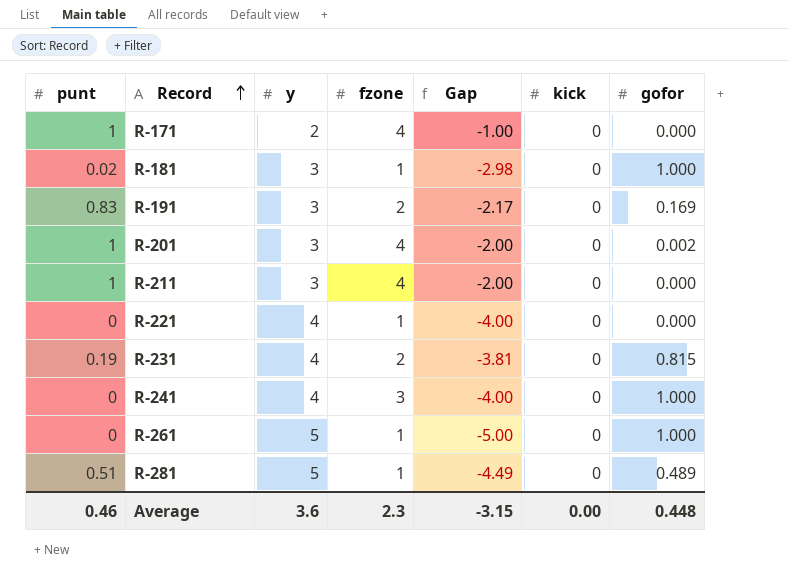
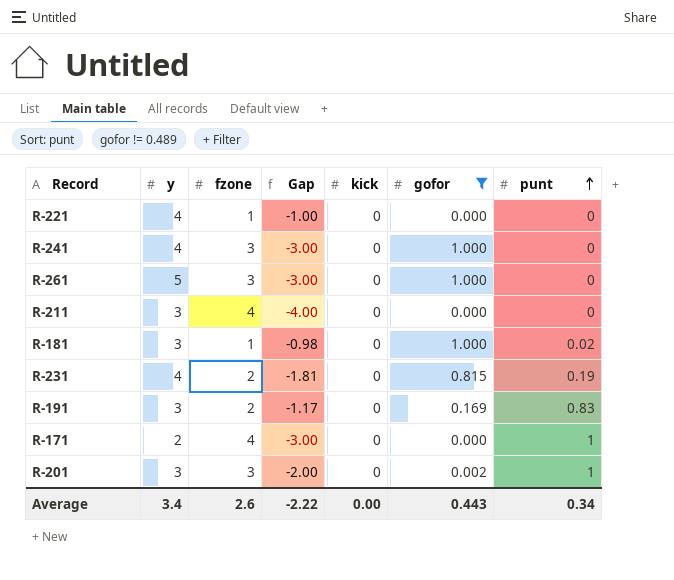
filter: none -> gofor != 0.489
row order: Record ascending -> punt ascending
column Gap | formula: [punt] - [y] -> [punt] - [fzone]
column punt | position: 1 -> 7
R-261 | fzone: 1 -> 3
R-211 | punt: 1 -> 0
R-201 | fzone: 4 -> 3
Average | y: 3.6 -> 3.4
Average | fzone: 2.3 -> 2.6
Average | Gap: -3.15 -> -2.22
Average | gofor: 0.448 -> 0.443
Average | punt: 0.46 -> 0.34

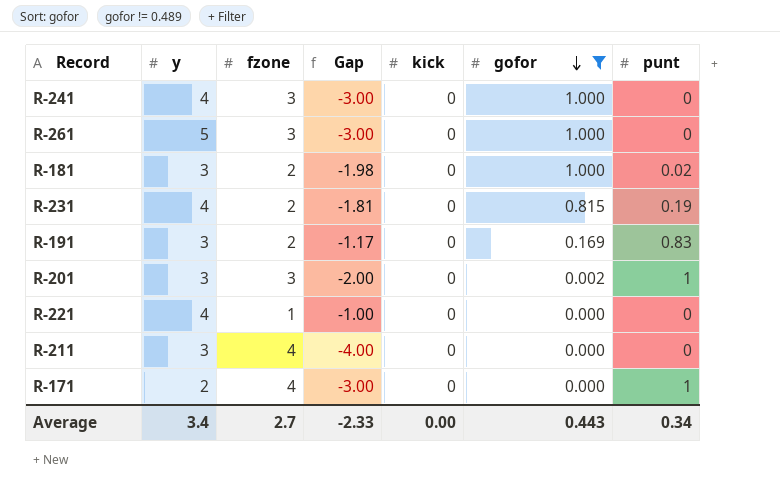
row order: punt ascending -> gofor descending
R-181 | fzone: 1 -> 2
R-181 | Gap: -0.98 -> -1.98
Average | fzone: 2.6 -> 2.7
Average | Gap: -2.22 -> -2.33

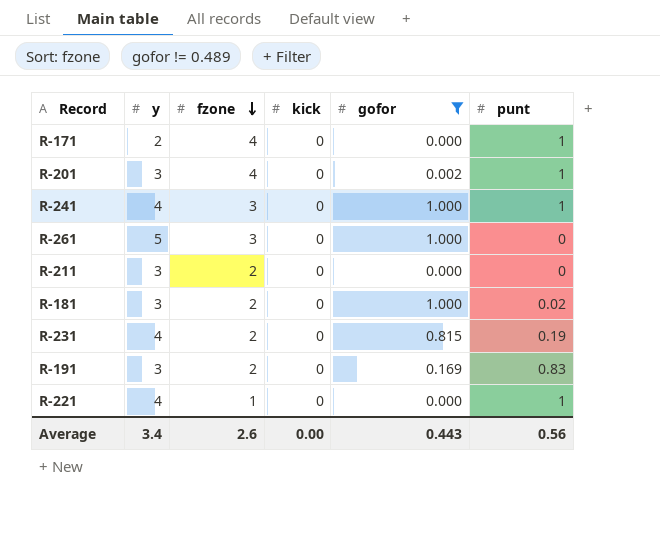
row order: gofor descending -> fzone descending
column Gap | formula: [punt] - [fzone] -> none
R-201 | fzone: 3 -> 4
R-241 | punt: 0 -> 1
R-211 | fzone: 4 -> 2
R-221 | punt: 0 -> 1
Average | fzone: 2.7 -> 2.6
Average | punt: 0.34 -> 0.56

